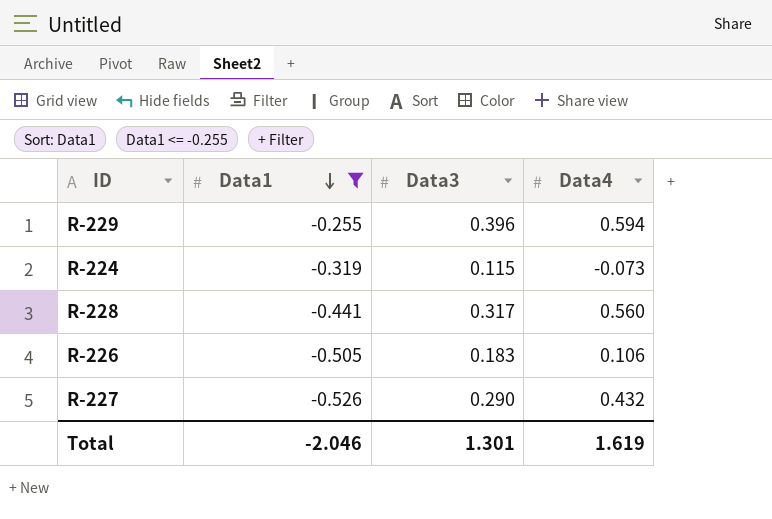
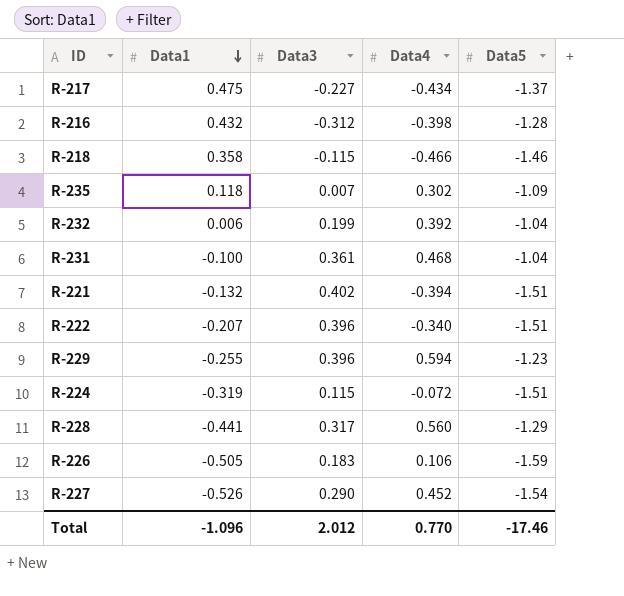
filter: Data1 <= -0.255 -> none
column Data5 | position: none -> 5
R-224 | Data4: -0.073 -> -0.072
R-227 | Data4: 0.432 -> 0.452
Total | Data1: -2.046 -> -1.096
Total | Data3: 1.301 -> 2.012
Total | Data4: 1.619 -> 0.770

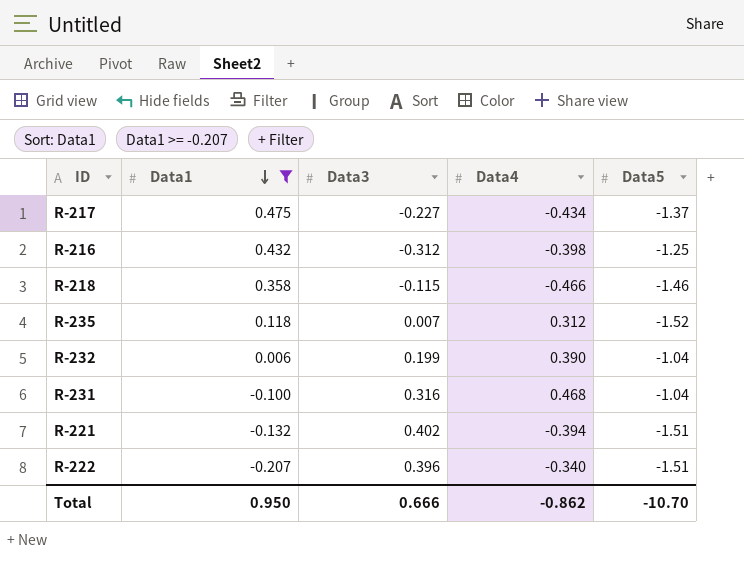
filter: none -> Data1 >= -0.207
R-216 | Data5: -1.28 -> -1.25
R-235 | Data4: 0.302 -> 0.312
R-235 | Data5: -1.09 -> -1.52
R-232 | Data4: 0.392 -> 0.390
R-231 | Data3: 0.361 -> 0.316
Total | Data1: -1.096 -> 0.950
Total | Data3: 2.012 -> 0.666
Total | Data4: 0.770 -> -0.862
Total | Data5: -17.46 -> -10.70

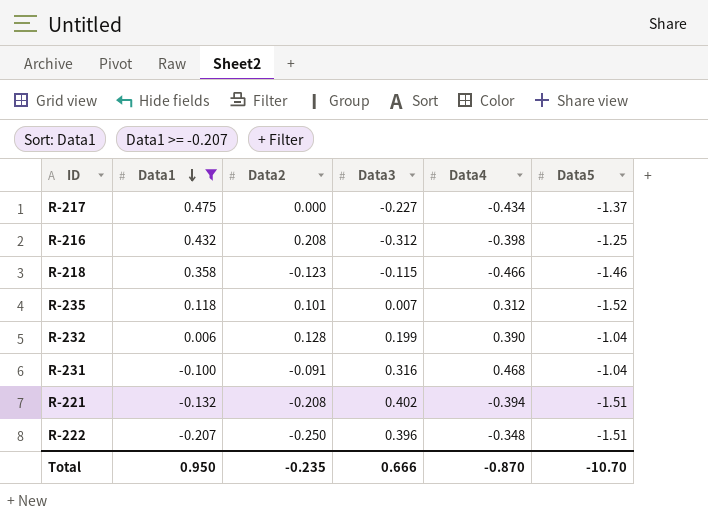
column Data2 | position: none -> 3
R-222 | Data4: -0.340 -> -0.348
Total | Data4: -0.862 -> -0.870

